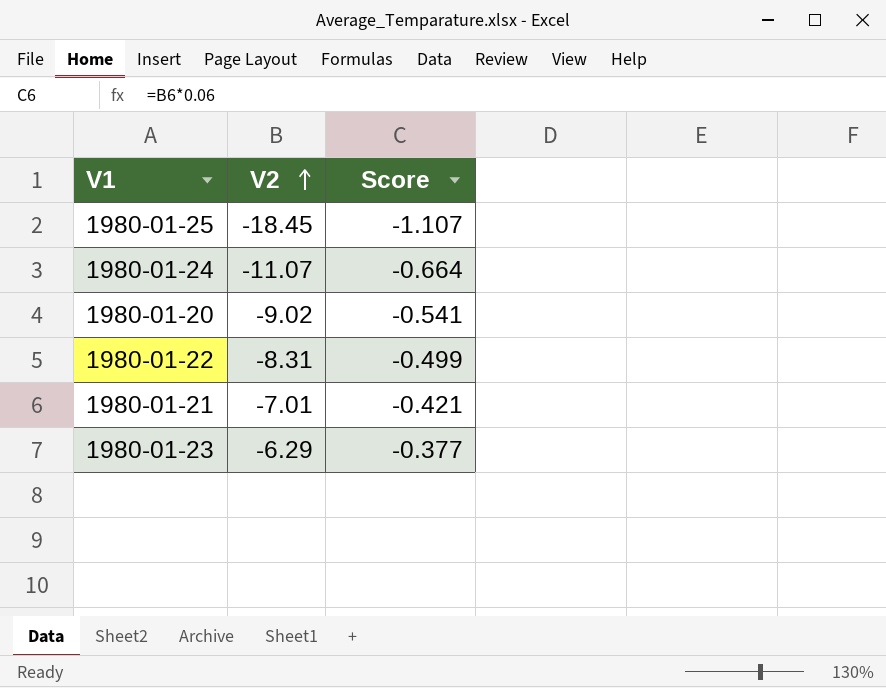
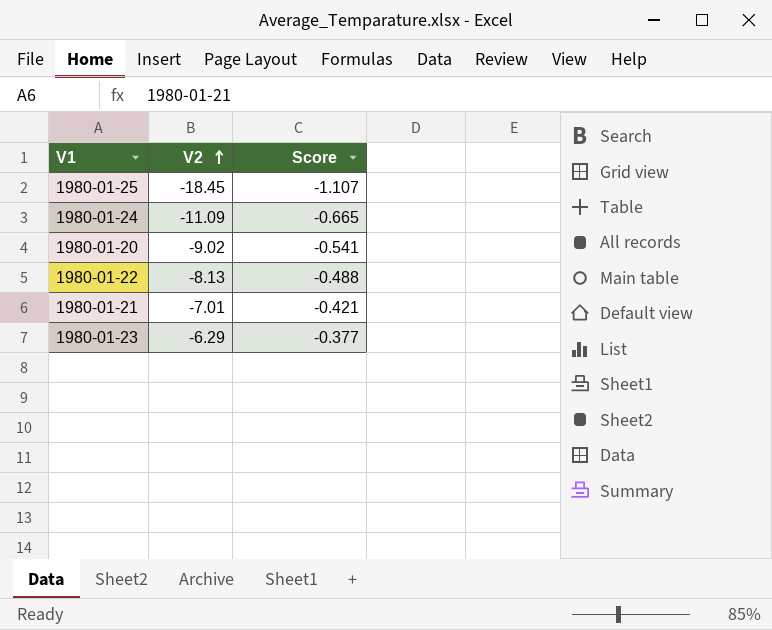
1980-01-24 | V2: -11.07 -> -11.09
1980-01-24 | Score: -0.664 -> -0.665
1980-01-22 | V2: -8.31 -> -8.13
1980-01-22 | Score: -0.499 -> -0.488

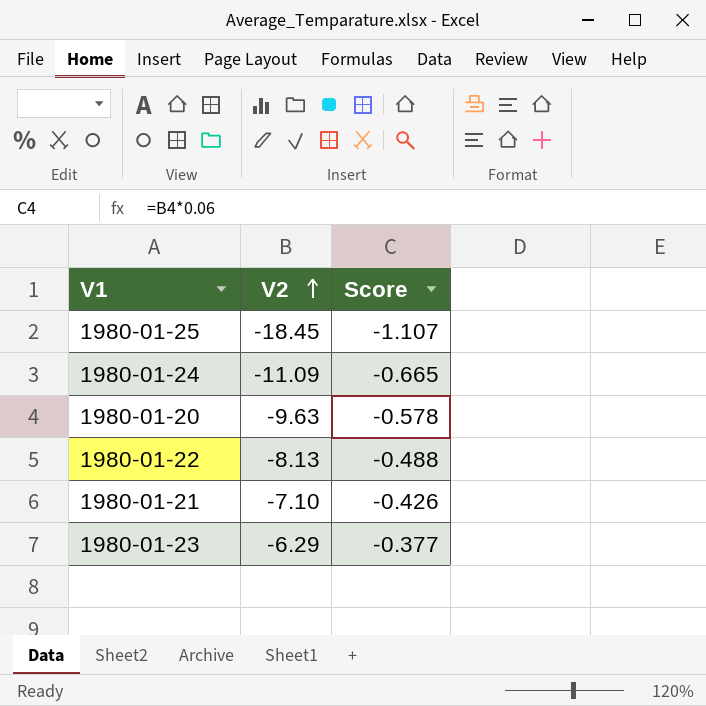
1980-01-20 | V2: -9.02 -> -9.63
1980-01-20 | Score: -0.541 -> -0.578
1980-01-21 | V2: -7.01 -> -7.10
1980-01-21 | Score: -0.421 -> -0.426

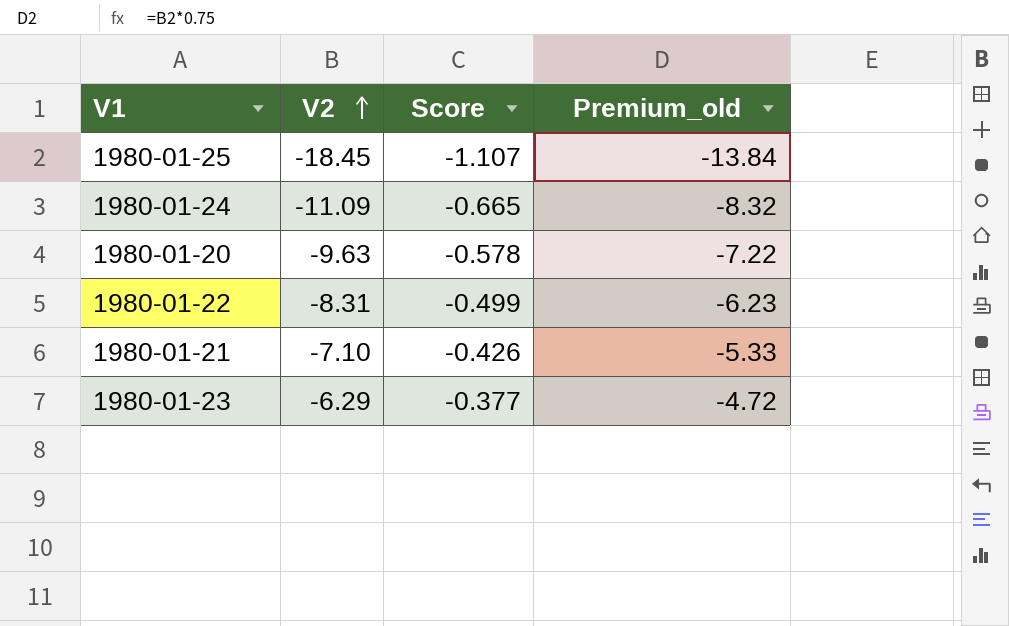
column Premium_old | formula: none -> [V2] * 0.75
1980-01-22 | V2: -8.13 -> -8.31
1980-01-22 | Score: -0.488 -> -0.499

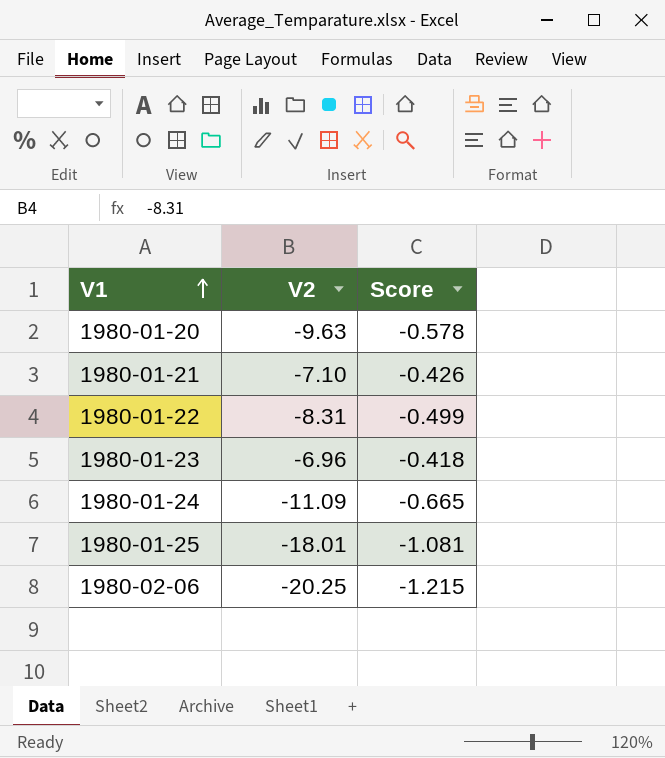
row order: V2 ascending -> V1 ascending
column Premium_old | formula: [V2] * 0.75 -> none
1980-01-23 | V2: -6.29 -> -6.96
1980-01-23 | Score: -0.377 -> -0.418
1980-01-25 | V2: -18.45 -> -18.01
1980-01-25 | Score: -1.107 -> -1.081
row 1980-02-06: none -> -20.25 | -1.215

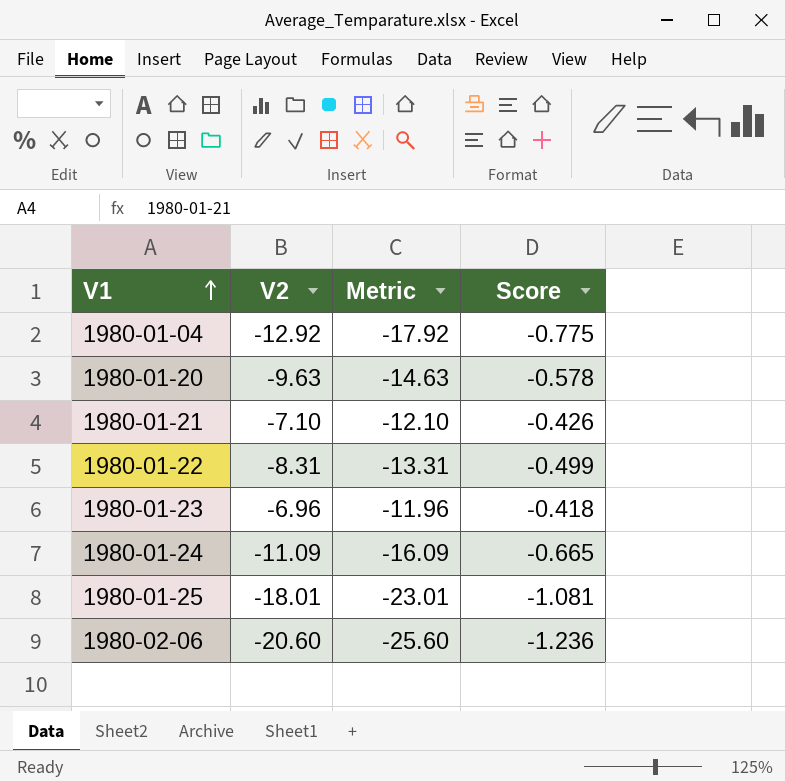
column Metric | formula: none -> [V2] - 5
row 1980-01-04: none -> -12.92 | -17.92 | -0.775
1980-02-06 | V2: -20.25 -> -20.60
1980-02-06 | Score: -1.215 -> -1.236

